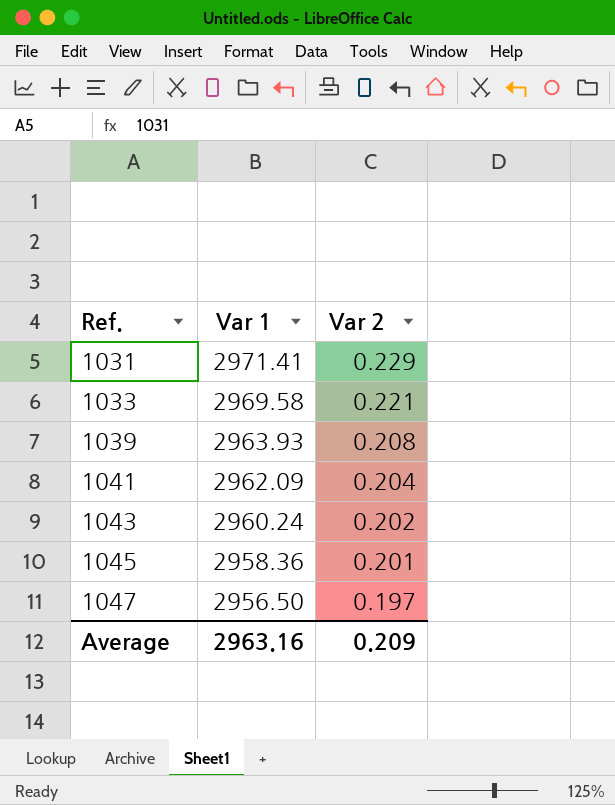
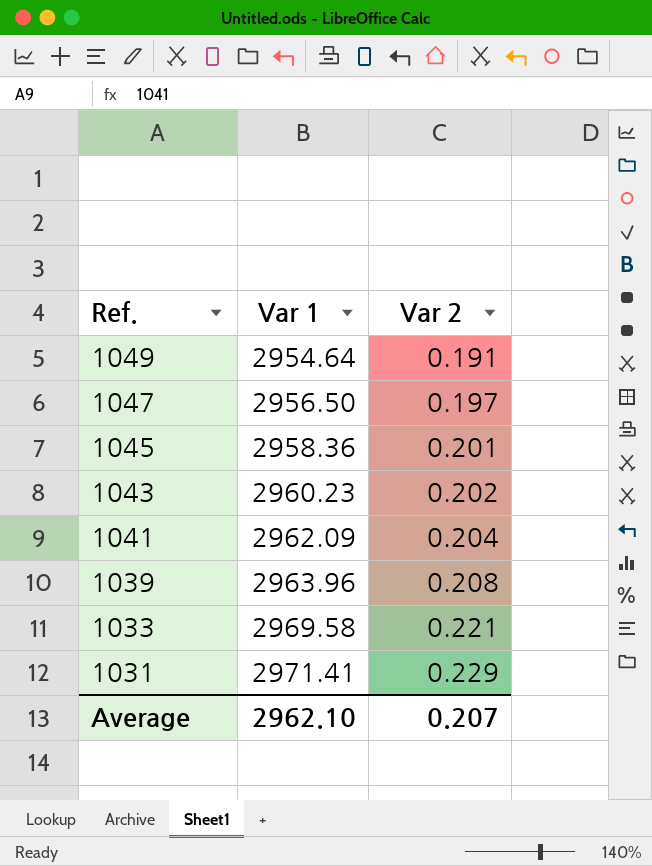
row order: Ref. ascending -> Ref. descending
row 1049: none -> 2954.64 | 0.191
1043 | Var 1: 2960.24 -> 2960.23
1039 | Var 1: 2963.93 -> 2963.96
Average | Var 1: 2963.16 -> 2962.10
Average | Var 2: 0.209 -> 0.207

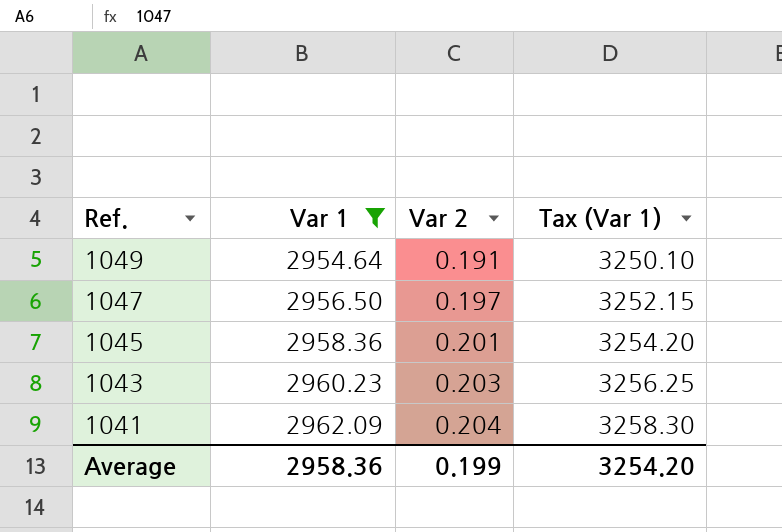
filter: none -> Var 1 <= 2962.09
column Tax (Var 1) | formula: none -> [Var 1] * 1.1
1043 | Var 2: 0.202 -> 0.203
Average | Var 1: 2962.10 -> 2958.36
Average | Var 2: 0.207 -> 0.199

